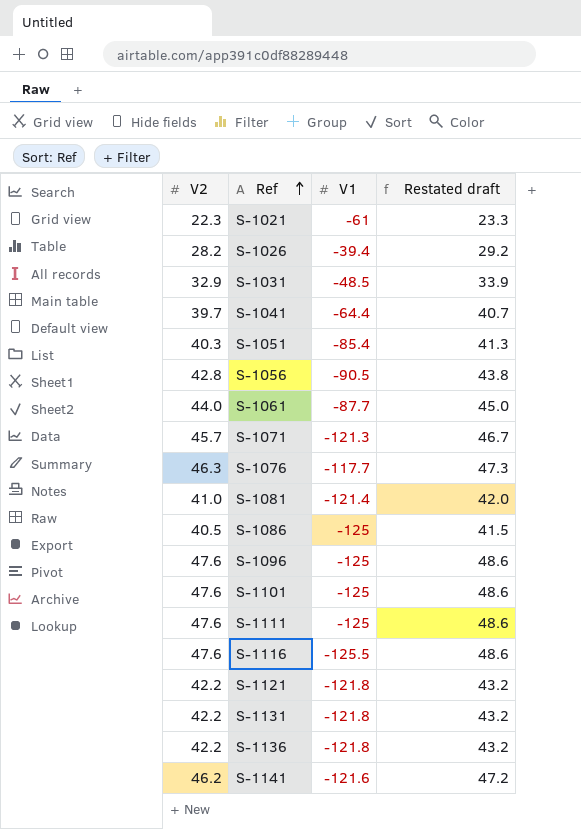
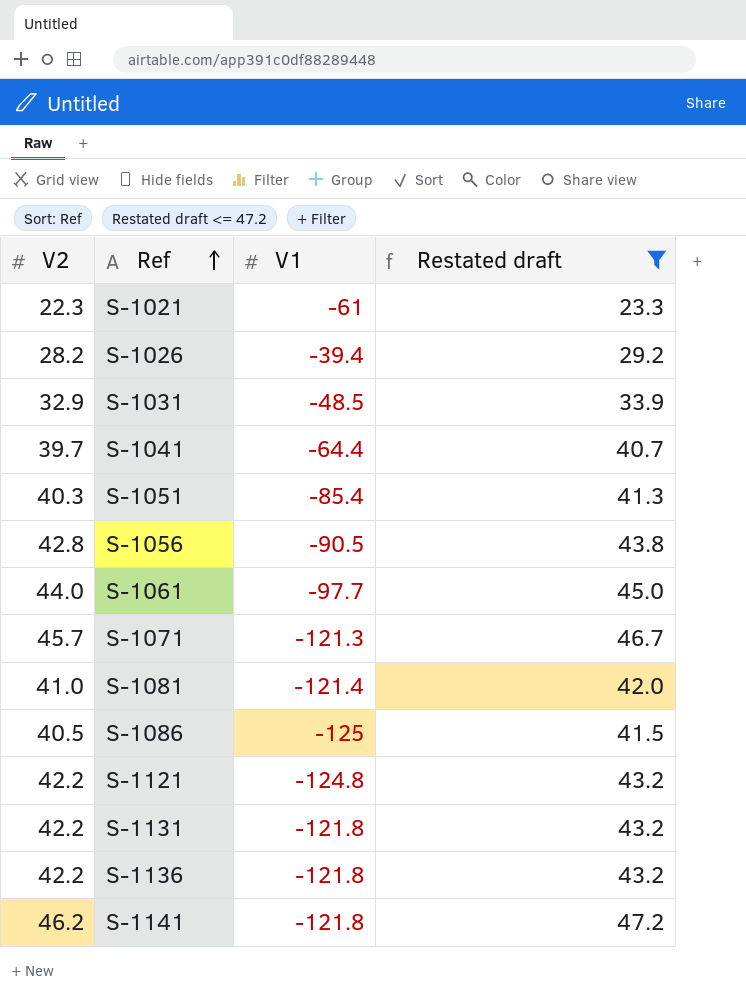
filter: none -> Restated draft <= 47.2
S-1061 | V1: -87.7 -> -97.7
S-1121 | V1: -121.8 -> -124.8
S-1141 | V1: -121.6 -> -121.8

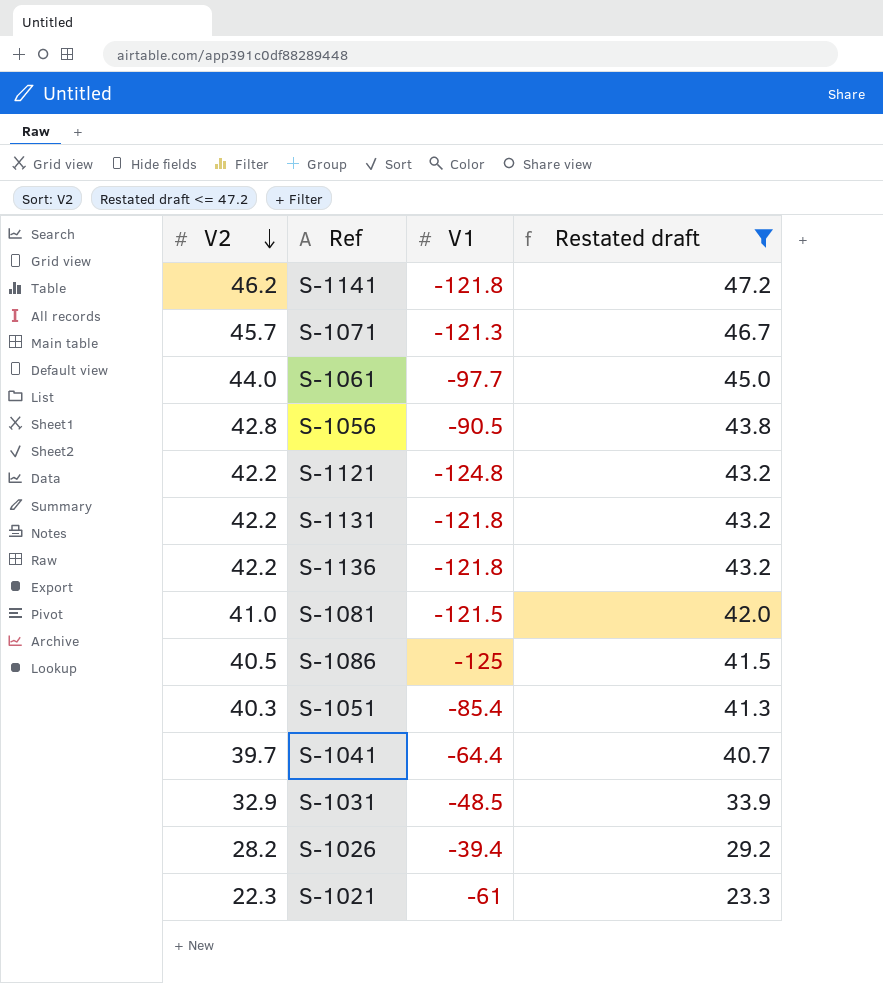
row order: Ref ascending -> V2 descending
S-1081 | V1: -121.4 -> -121.5

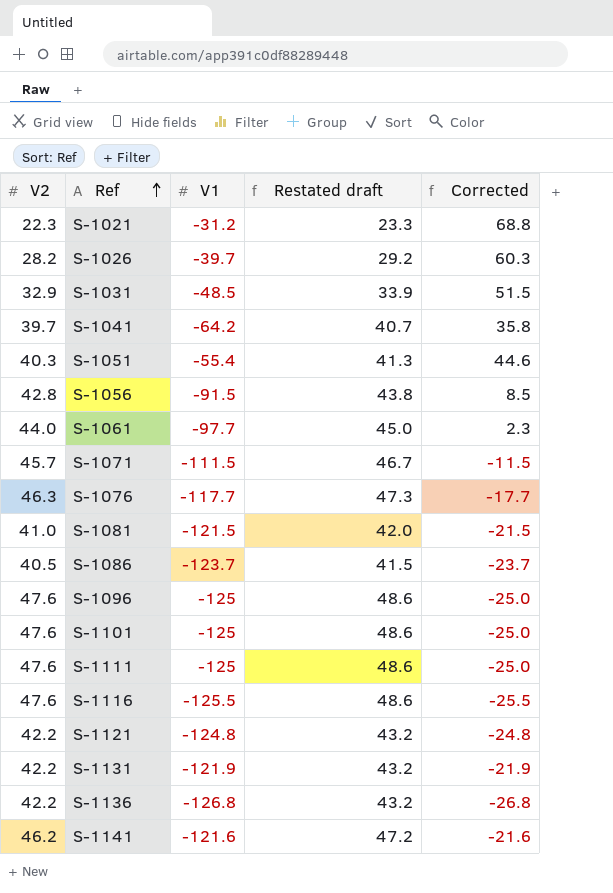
filter: Restated draft <= 47.2 -> none
row order: V2 descending -> Ref ascending
column Corrected | formula: none -> [V1] + 100
S-1021 | V1: -61 -> -31.2
S-1026 | V1: -39.4 -> -39.7
S-1041 | V1: -64.4 -> -64.2
S-1051 | V1: -85.4 -> -55.4
S-1056 | V1: -90.5 -> -91.5
S-1071 | V1: -121.3 -> -111.5
S-1086 | V1: -125 -> -123.7
S-1131 | V1: -121.8 -> -121.9
S-1136 | V1: -121.8 -> -126.8
S-1141 | V1: -121.8 -> -121.6

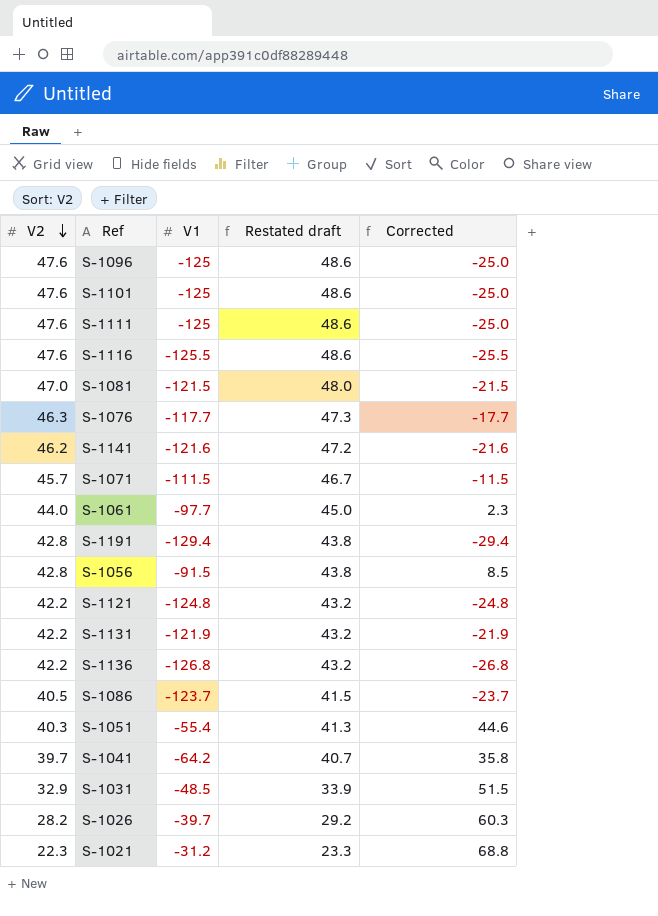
row order: Ref ascending -> V2 descending
S-1081 | V2: 41.0 -> 47.0
S-1081 | Restated draft: 42.0 -> 48.0
row S-1191: none -> 42.8 | -129.4 | 43.8 | -29.4

